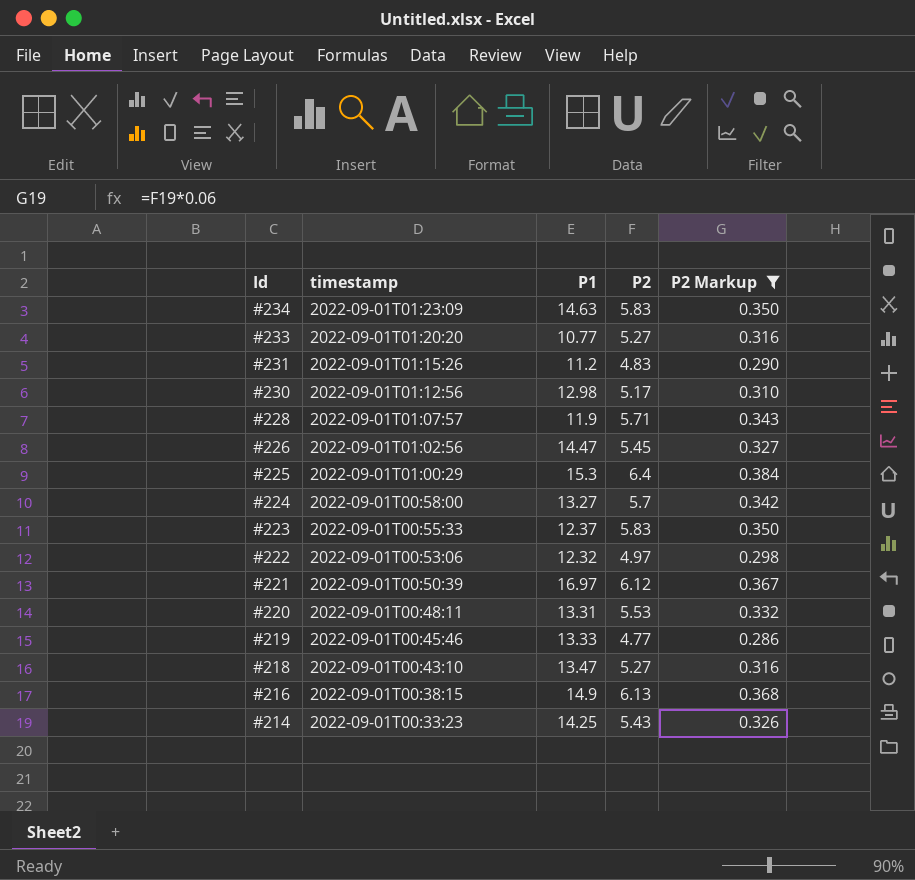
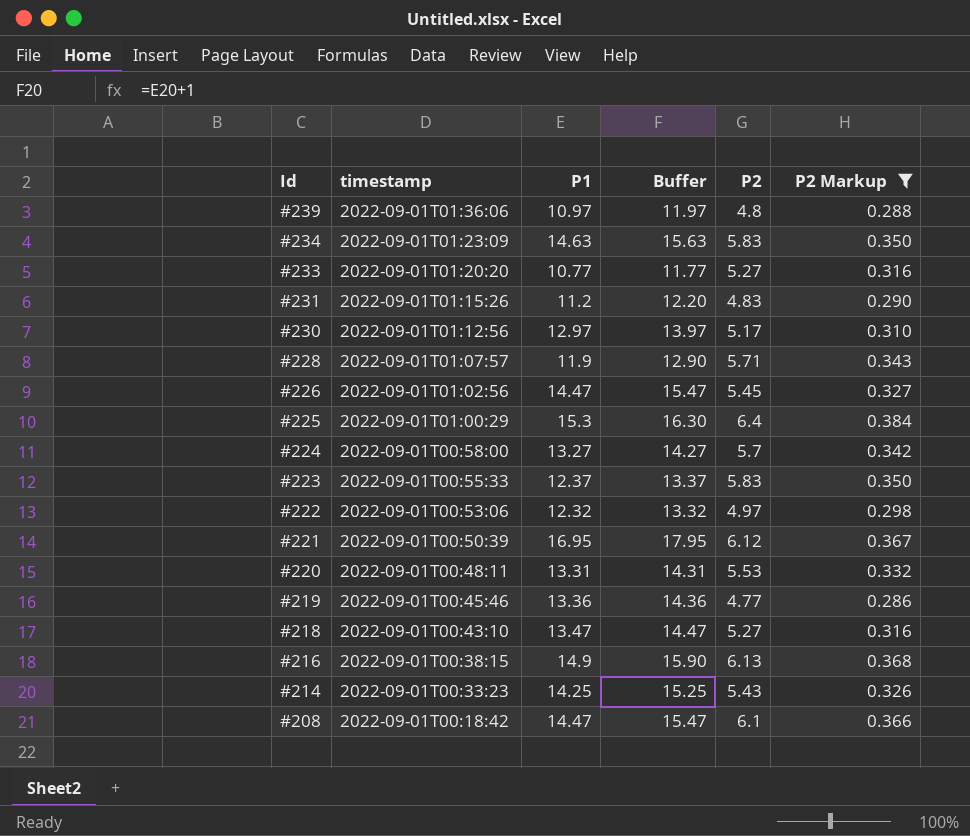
column Buffer | formula: none -> [P1] + 1
row #239: none -> 2022-09-01T01:36:06 | 10.97 | 11.97 | 4.8 | 0.288
#230 | P1: 12.98 -> 12.97
#221 | P1: 16.97 -> 16.95
#219 | P1: 13.33 -> 13.36
row #208: none -> 2022-09-01T00:18:42 | 14.47 | 15.47 | 6.1 | 0.366

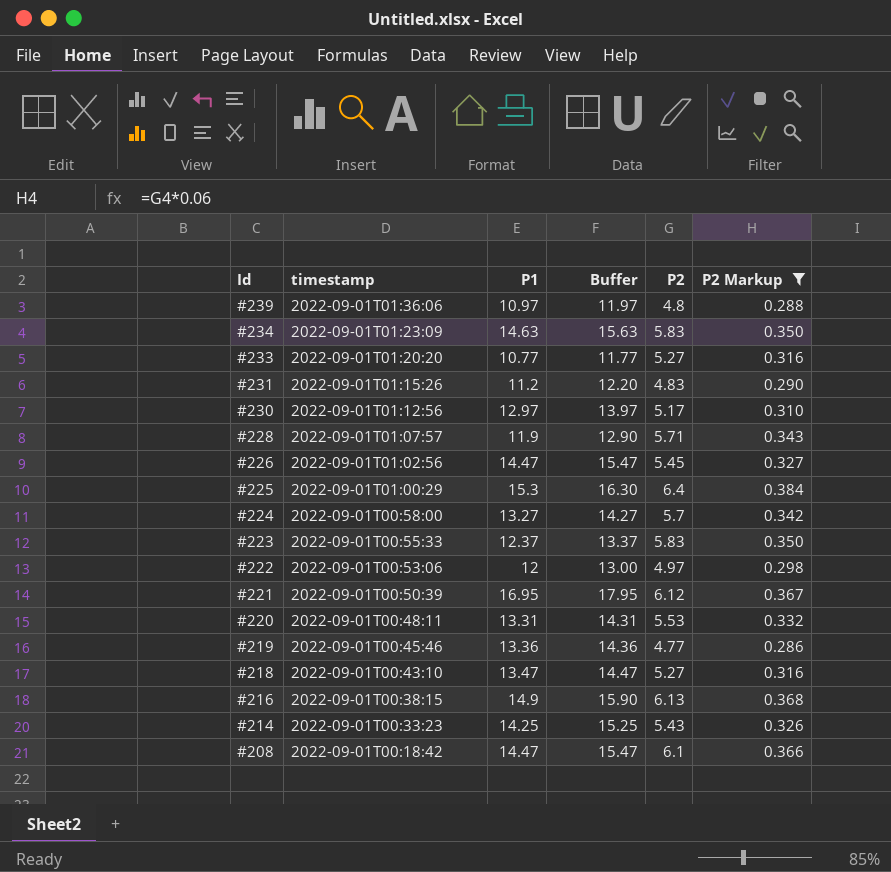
#222 | P1: 12.32 -> 12
#222 | Buffer: 13.32 -> 13.00

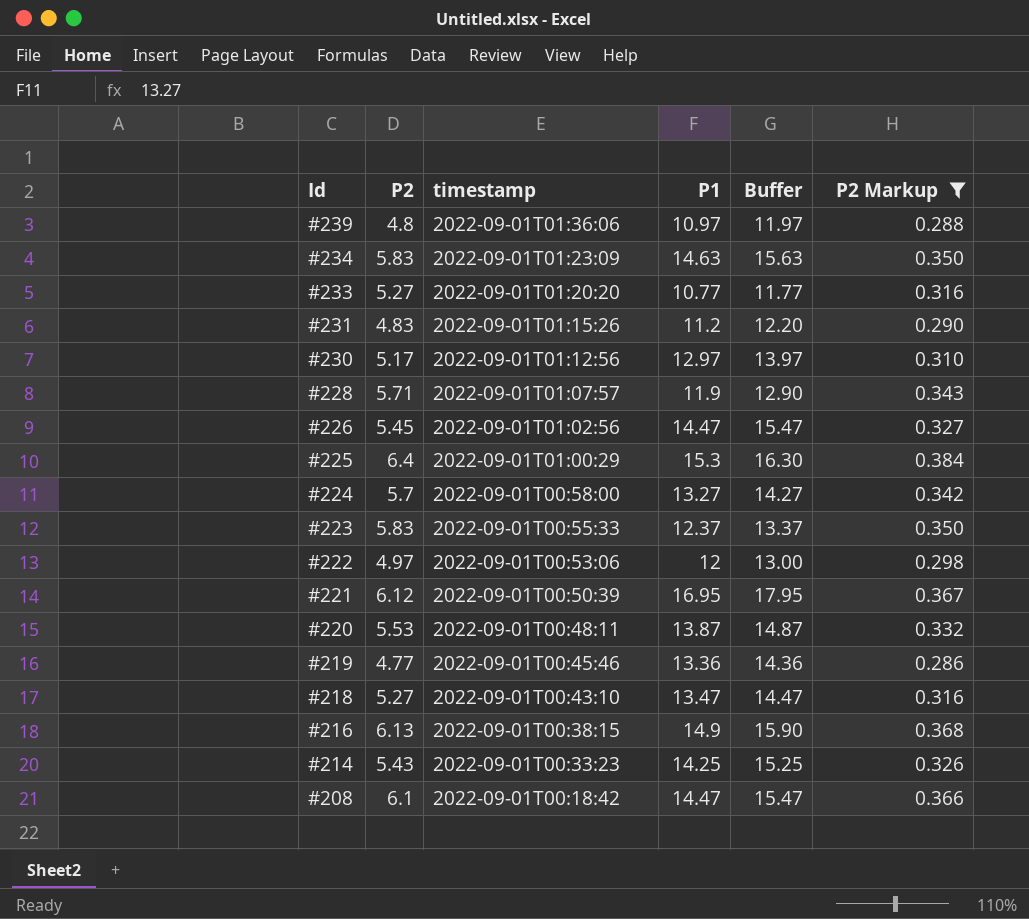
column P2 | position: 5 -> 2
#220 | P1: 13.31 -> 13.87
#220 | Buffer: 14.31 -> 14.87

